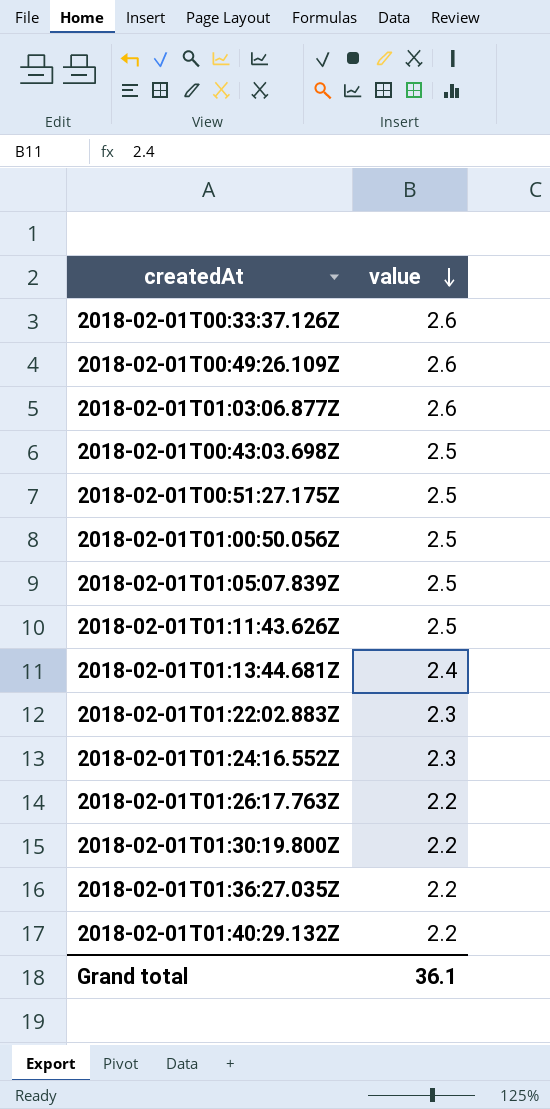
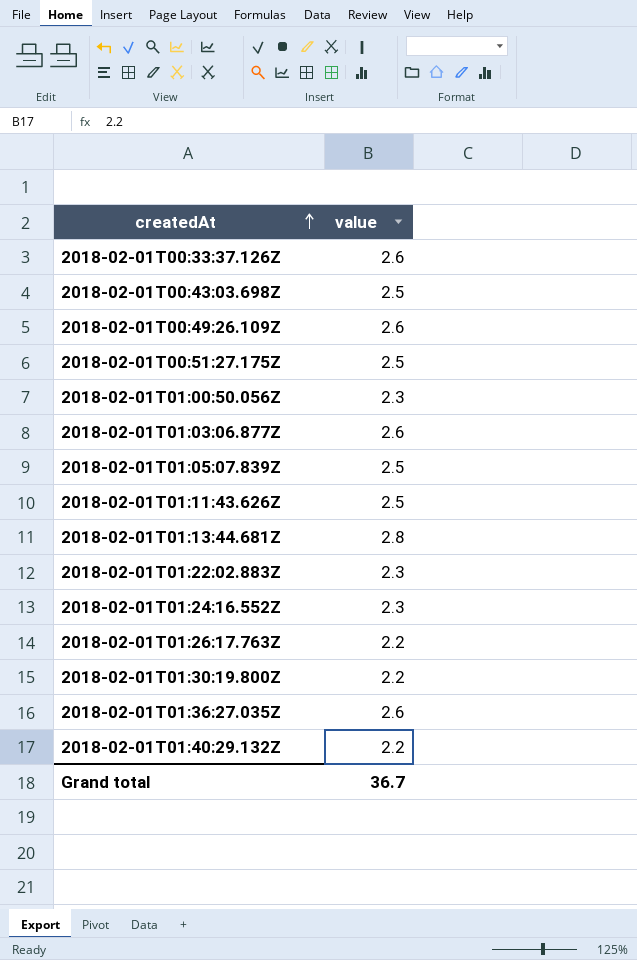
row order: value descending -> createdAt ascending
2018-02-01T01:00:50.056Z | value: 2.5 -> 2.3
2018-02-01T01:13:44.681Z | value: 2.4 -> 2.8
2018-02-01T01:36:27.035Z | value: 2.2 -> 2.6
Grand total | value: 36.1 -> 36.7

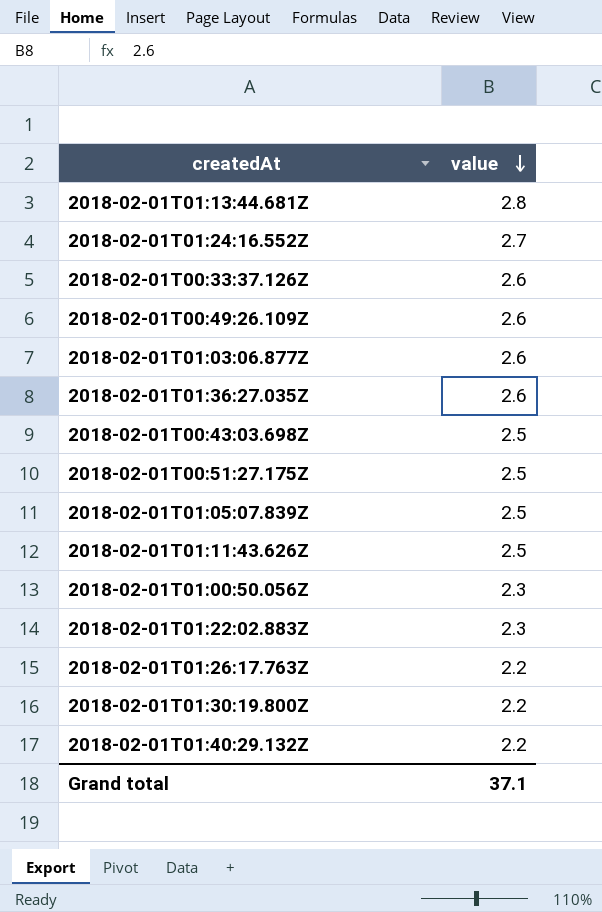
row order: createdAt ascending -> value descending
2018-02-01T01:24:16.552Z | value: 2.3 -> 2.7
Grand total | value: 36.7 -> 37.1

